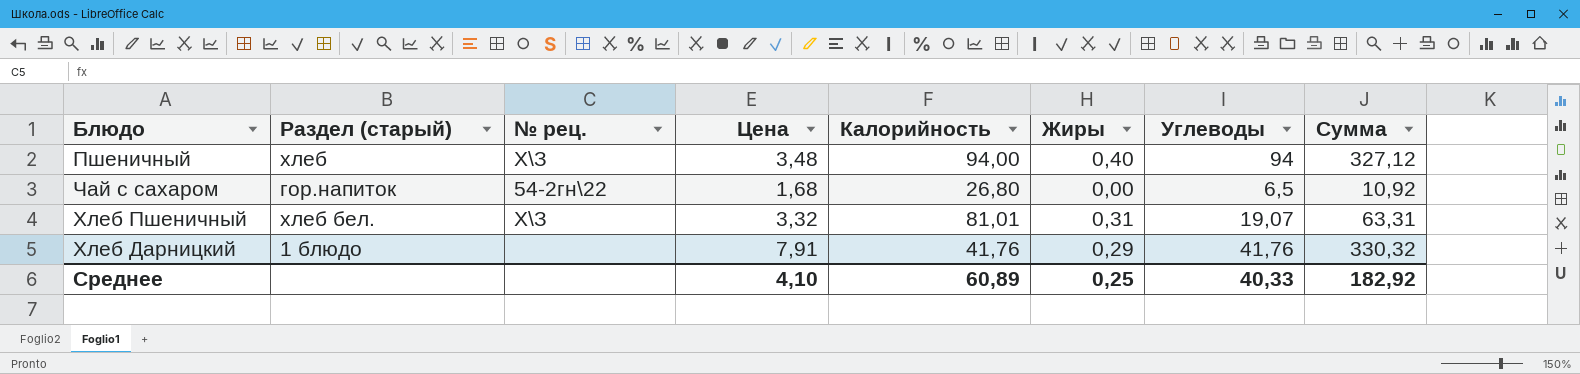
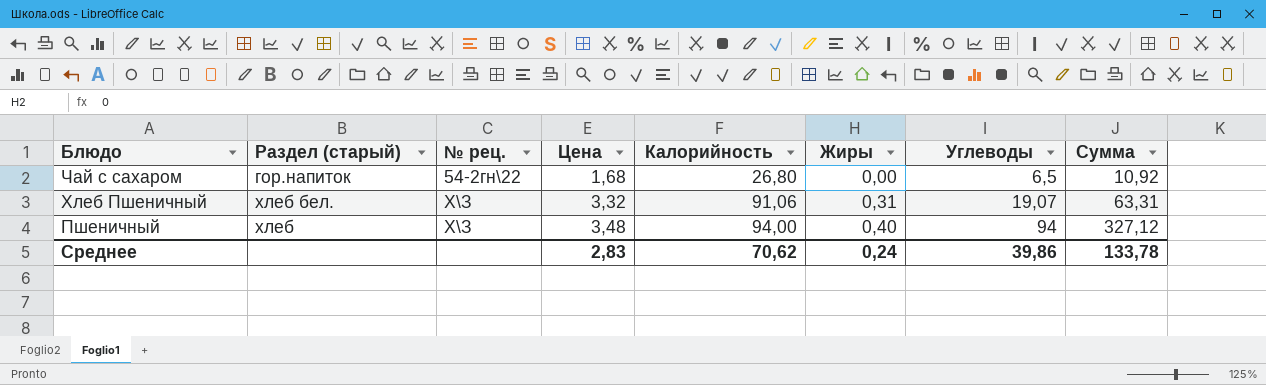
row order: none -> Блюдо descending
row Хлеб Дарницкий: 1 блюдо | none | 7,91 | 41,76 | 0,29 | 41,76 | 330,32 -> none
Хлеб Пшеничный | Калорийность: 81,01 -> 91,06
Среднее | Цена: 4,10 -> 2,83
Среднее | Калорийность: 60,89 -> 70,62
Среднее | Жиры: 0,25 -> 0,24
Среднее | Углеводы: 40,33 -> 39,86
Среднее | Сумма: 182,92 -> 133,78

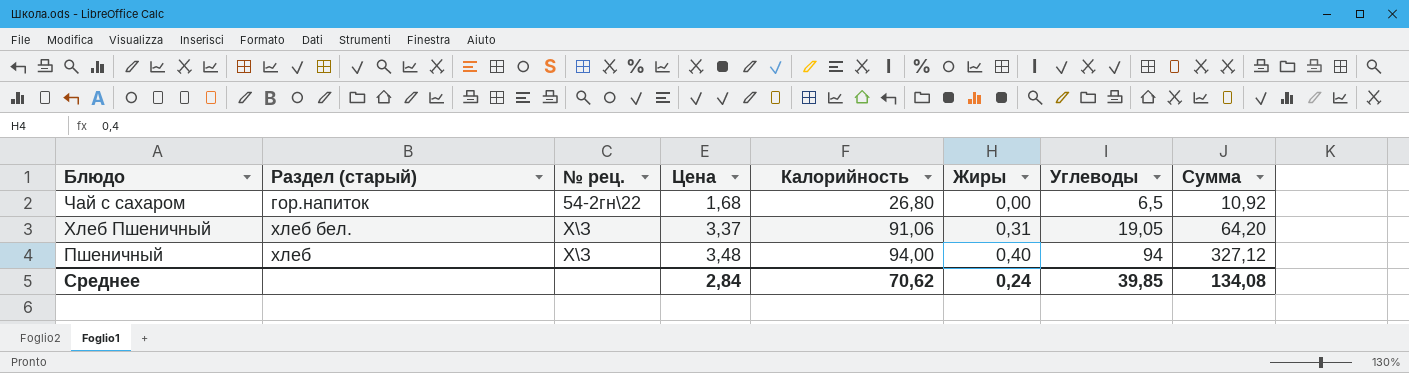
Хлеб Пшеничный | Цена: 3,32 -> 3,37
Хлеб Пшеничный | Углеводы: 19,07 -> 19,05
Хлеб Пшеничный | Сумма: 63,31 -> 64,20
Среднее | Цена: 2,83 -> 2,84
Среднее | Углеводы: 39,86 -> 39,85
Среднее | Сумма: 133,78 -> 134,08

